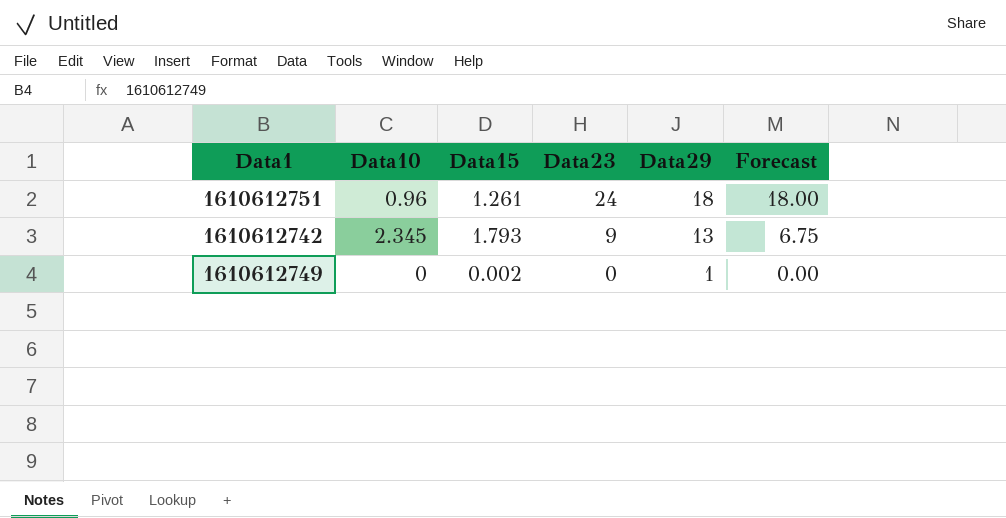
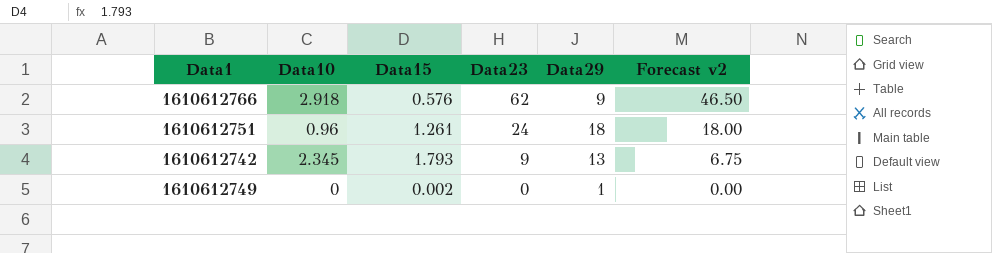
column name: Forecast -> Forecast v2
row 1610612766: none -> 2.918 | 0.576 | 62 | 9 | 46.50

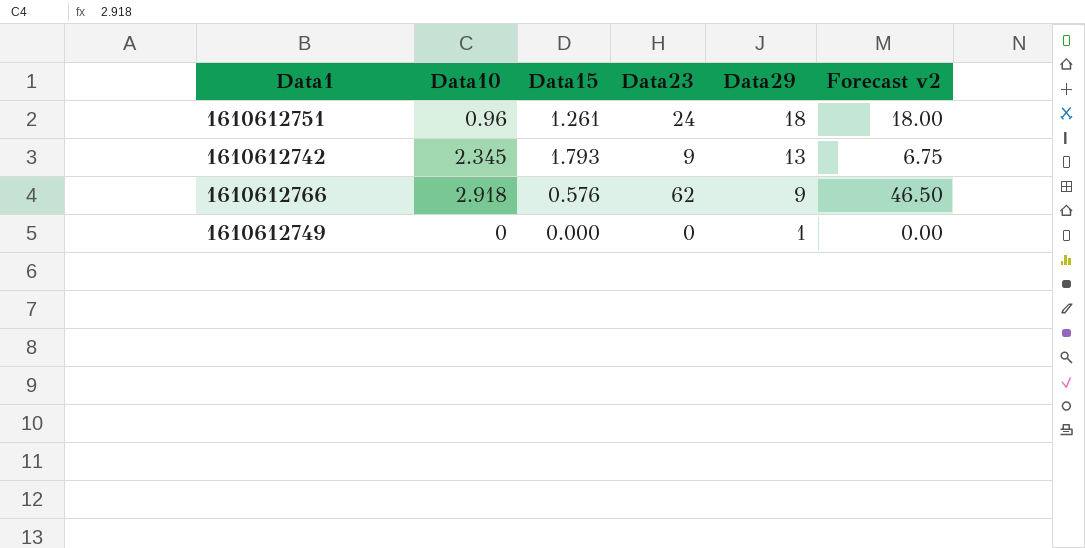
row order: Data23 descending -> Data29 descending
1610612749 | Data15: 0.002 -> 0.000

